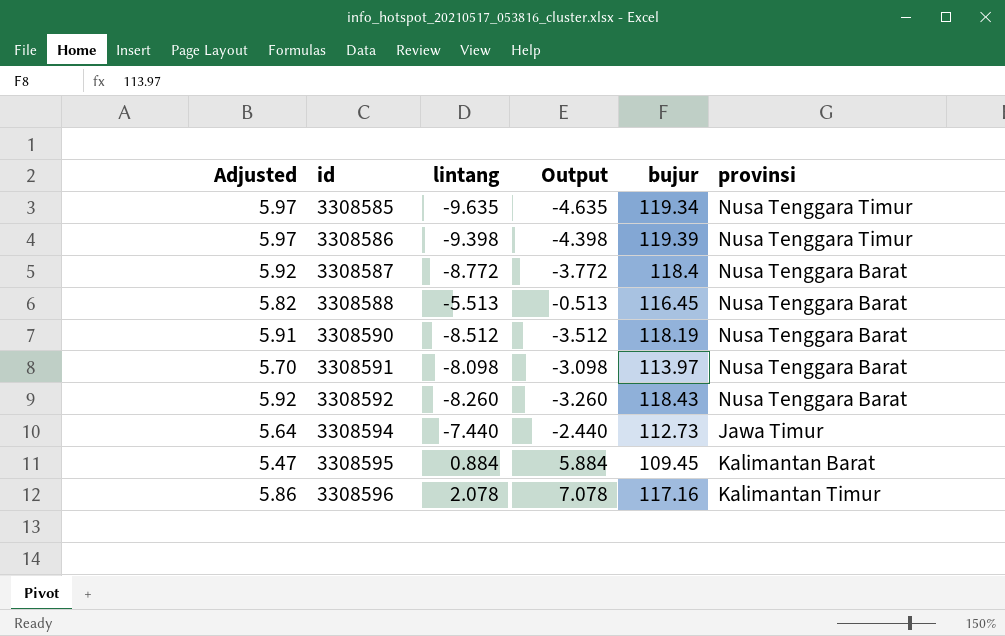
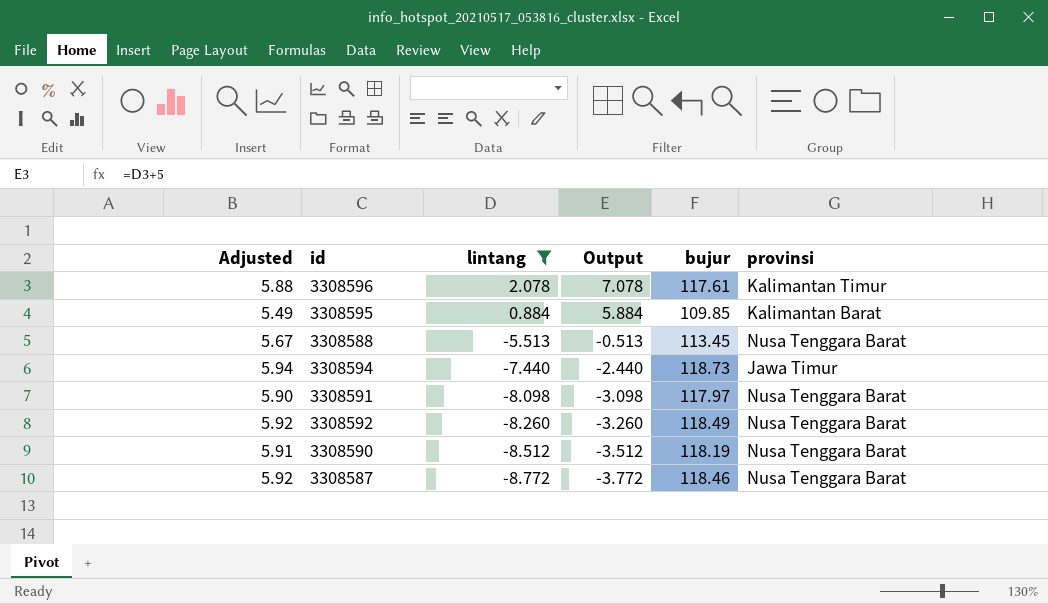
filter: none -> lintang >= -8.772
row order: id ascending -> lintang descending
3308596 | Adjusted: 5.86 -> 5.88
3308596 | bujur: 117.16 -> 117.61
3308595 | Adjusted: 5.47 -> 5.49
3308595 | bujur: 109.45 -> 109.85
3308588 | Adjusted: 5.82 -> 5.67
3308588 | bujur: 116.45 -> 113.45
3308594 | Adjusted: 5.64 -> 5.94
3308594 | bujur: 112.73 -> 118.73
3308591 | Adjusted: 5.70 -> 5.90
3308591 | bujur: 113.97 -> 117.97
3308592 | bujur: 118.43 -> 118.49
3308587 | bujur: 118.4 -> 118.46

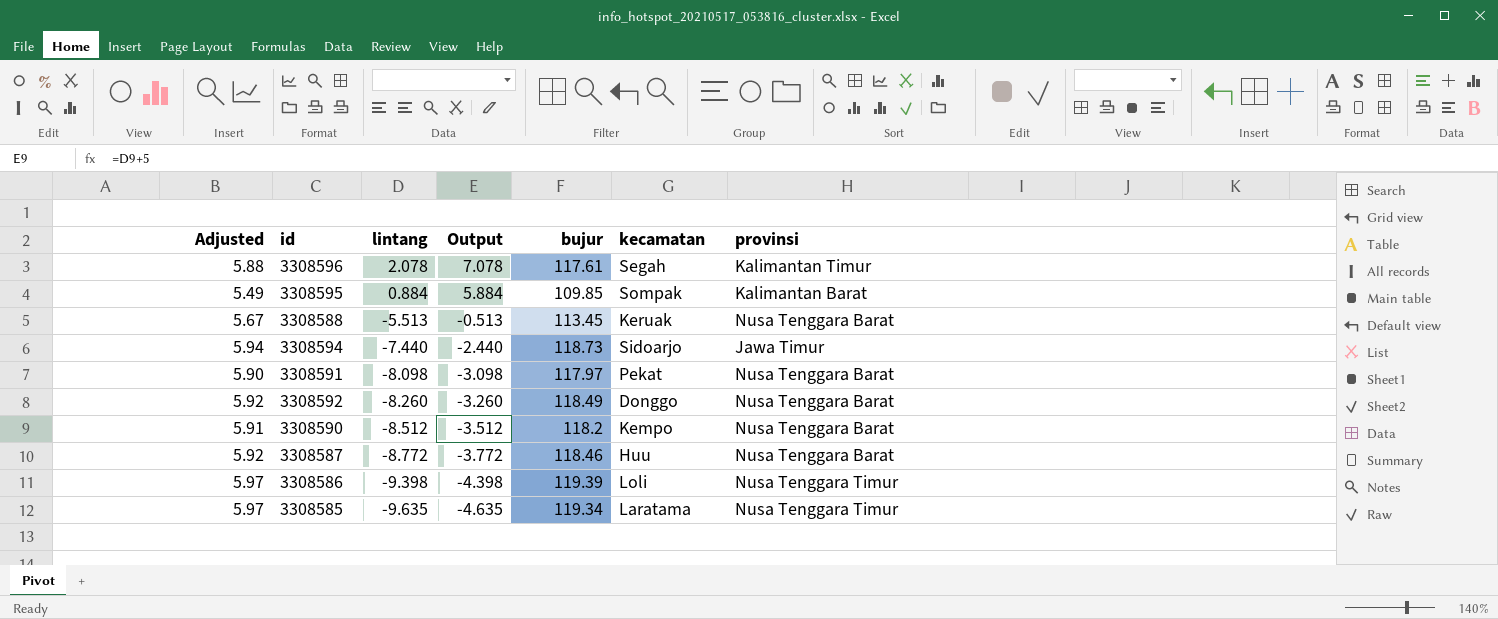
filter: lintang >= -8.772 -> none
column kecamatan | position: none -> 6
3308590 | bujur: 118.19 -> 118.2

